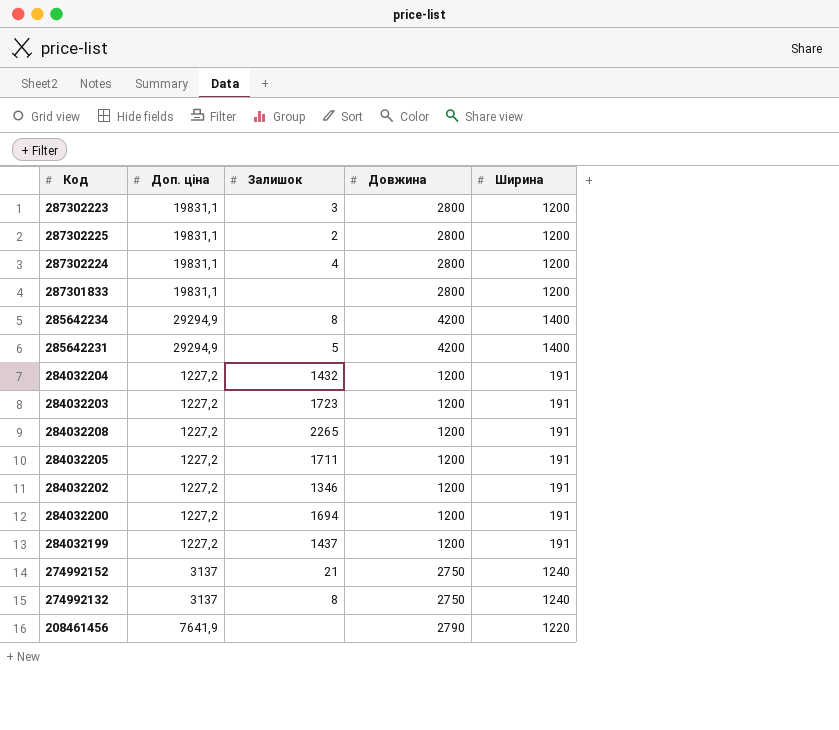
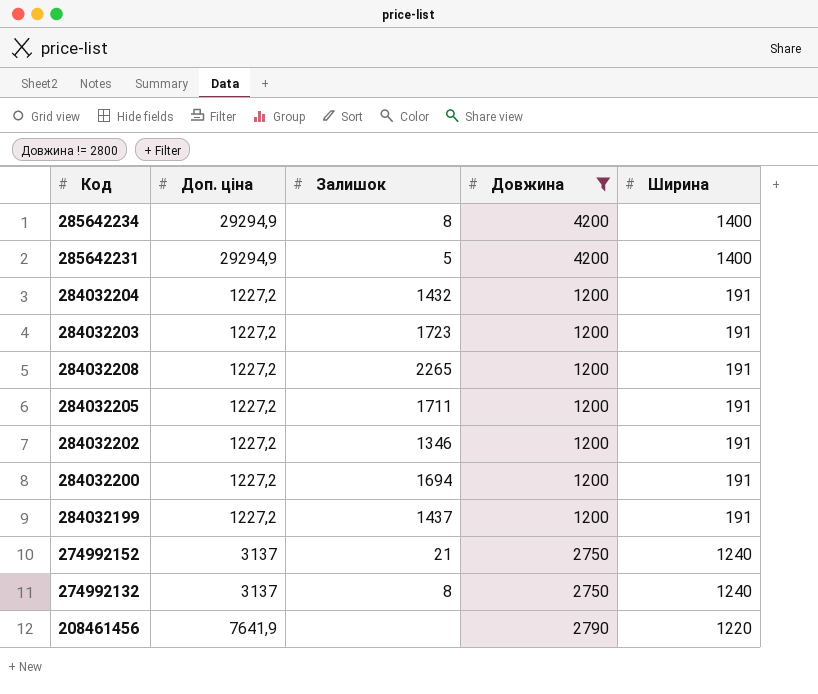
filter: none -> Довжина != 2800

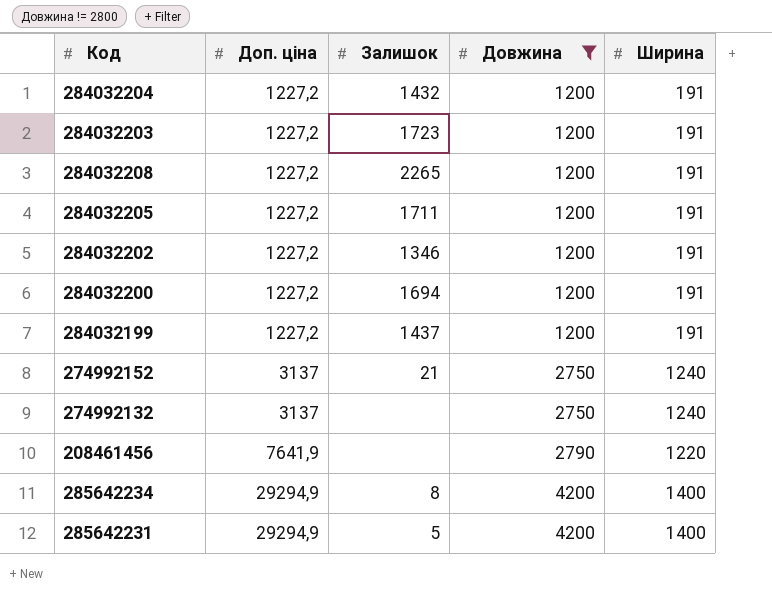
row order: none -> Доп. ціна ascending
274992132 | Залишок: 8 -> none

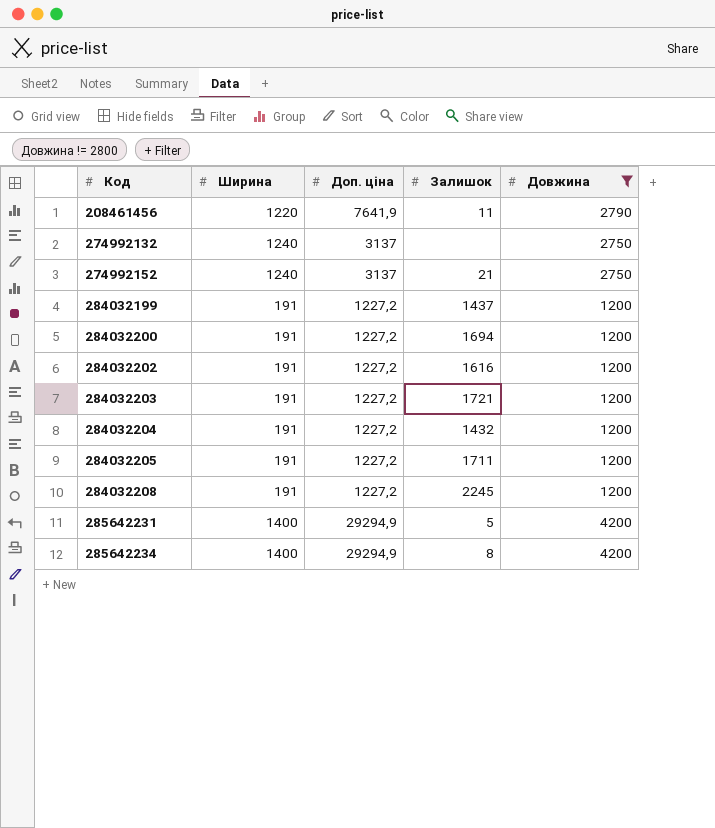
row order: Доп. ціна ascending -> Код ascending
column Ширина | position: 5 -> 2
208461456 | Залишок: none -> 11
284032202 | Залишок: 1346 -> 1616
284032203 | Залишок: 1723 -> 1721
284032208 | Залишок: 2265 -> 2245

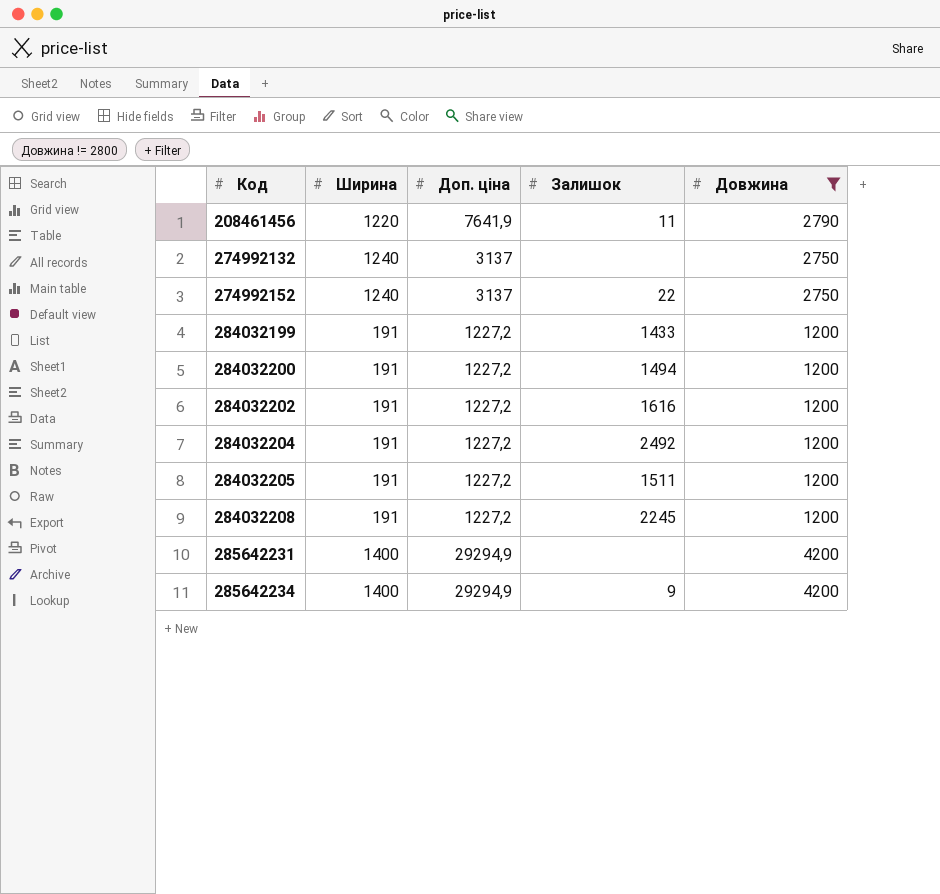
row 284032203: 191 | 1227,2 | 1721 | 1200 -> none
274992152 | Залишок: 21 -> 22
284032199 | Залишок: 1437 -> 1433
284032200 | Залишок: 1694 -> 1494
284032204 | Залишок: 1432 -> 2492
284032205 | Залишок: 1711 -> 1511
285642231 | Залишок: 5 -> none
285642234 | Залишок: 8 -> 9

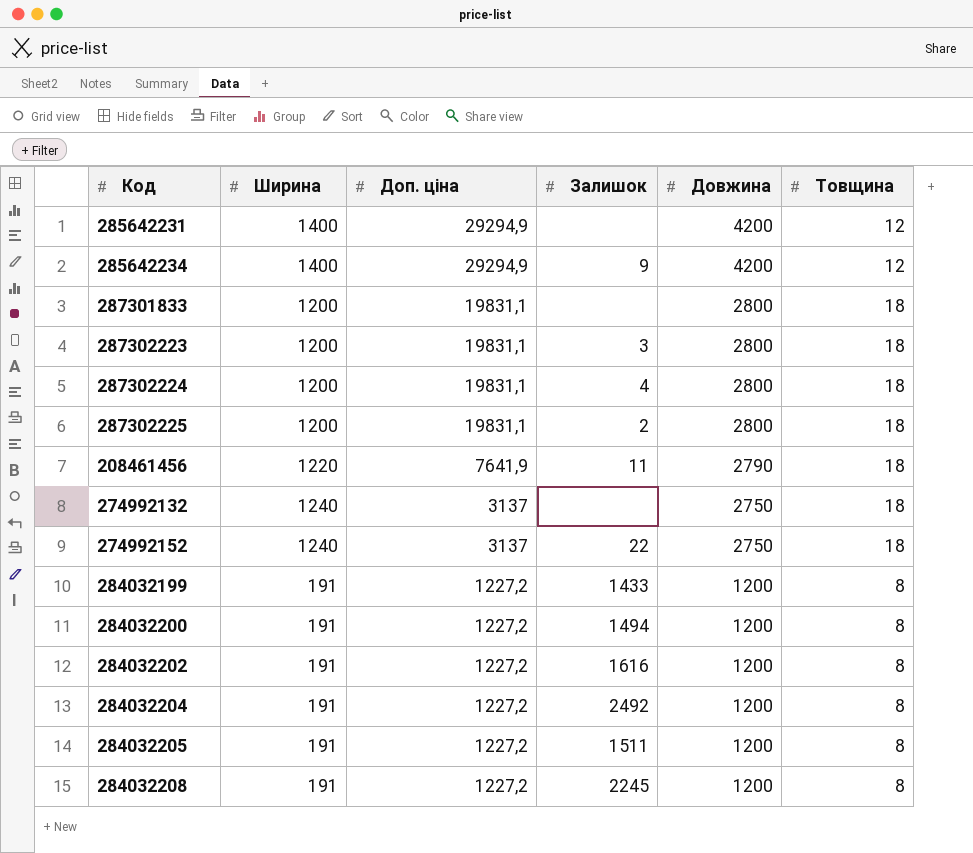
filter: Довжина != 2800 -> none
row order: Код ascending -> Доп. ціна descending
column Товщина | position: none -> 6

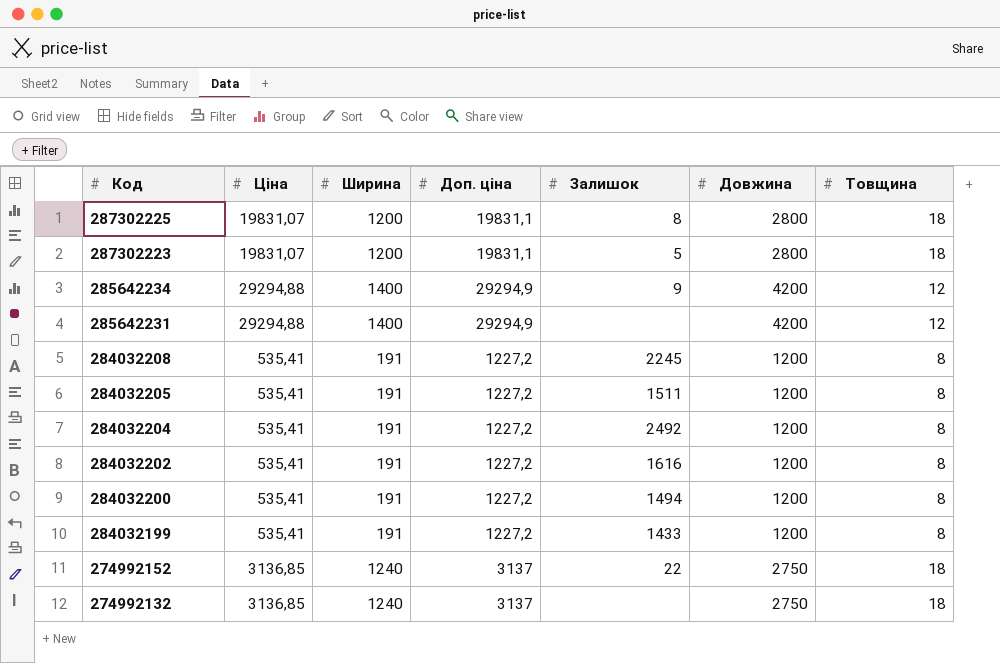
row order: Доп. ціна descending -> Код descending
column Ціна | position: none -> 2
row 287301833: 1200 | 19831,1 | none | 2800 | 18 -> none
row 287302224: 1200 | 19831,1 | 4 | 2800 | 18 -> none
row 208461456: 1220 | 7641,9 | 11 | 2790 | 18 -> none
287302225 | Залишок: 2 -> 8
287302223 | Залишок: 3 -> 5

